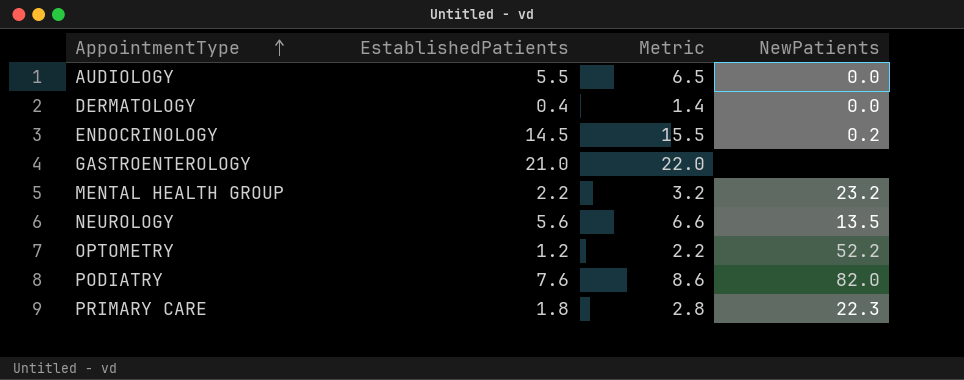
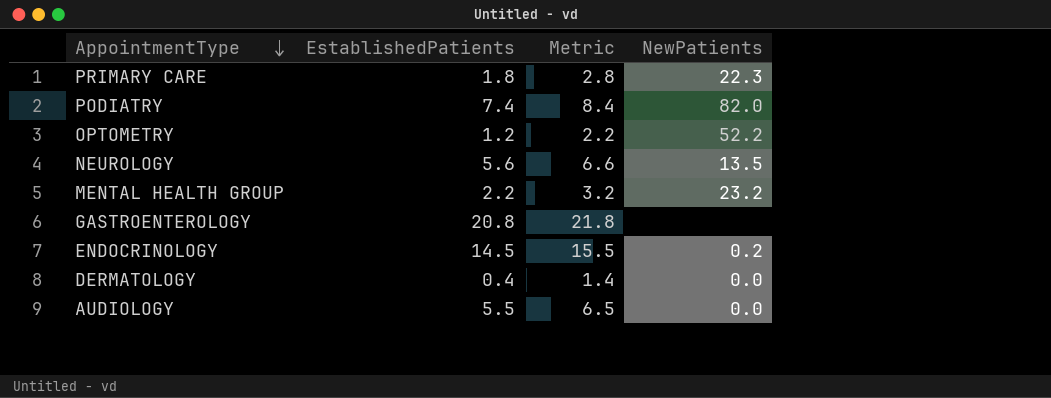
row order: AppointmentType ascending -> AppointmentType descending
PODIATRY | EstablishedPatients: 7.6 -> 7.4
PODIATRY | Metric: 8.6 -> 8.4
GASTROENTEROLOGY | EstablishedPatients: 21.0 -> 20.8
GASTROENTEROLOGY | Metric: 22.0 -> 21.8

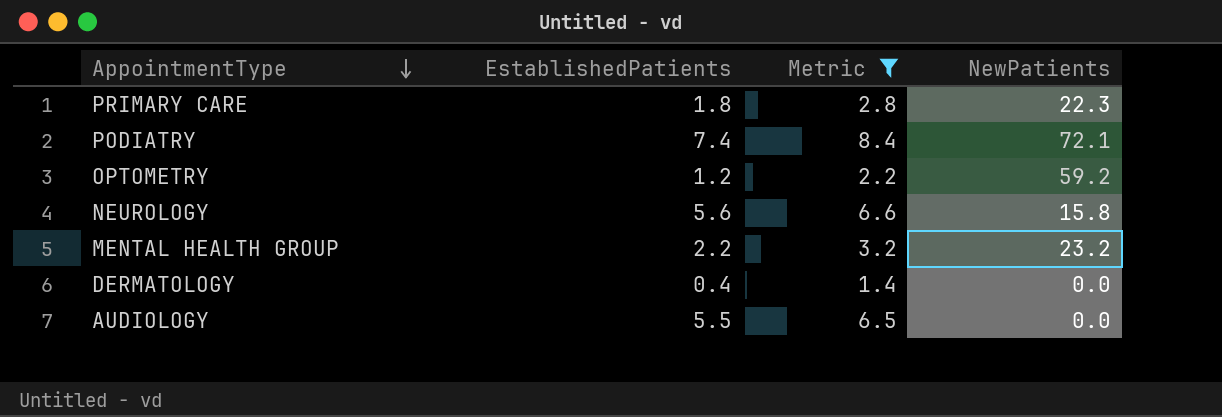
filter: none -> Metric <= 8.4
PODIATRY | NewPatients: 82.0 -> 72.1
OPTOMETRY | NewPatients: 52.2 -> 59.2
NEUROLOGY | NewPatients: 13.5 -> 15.8

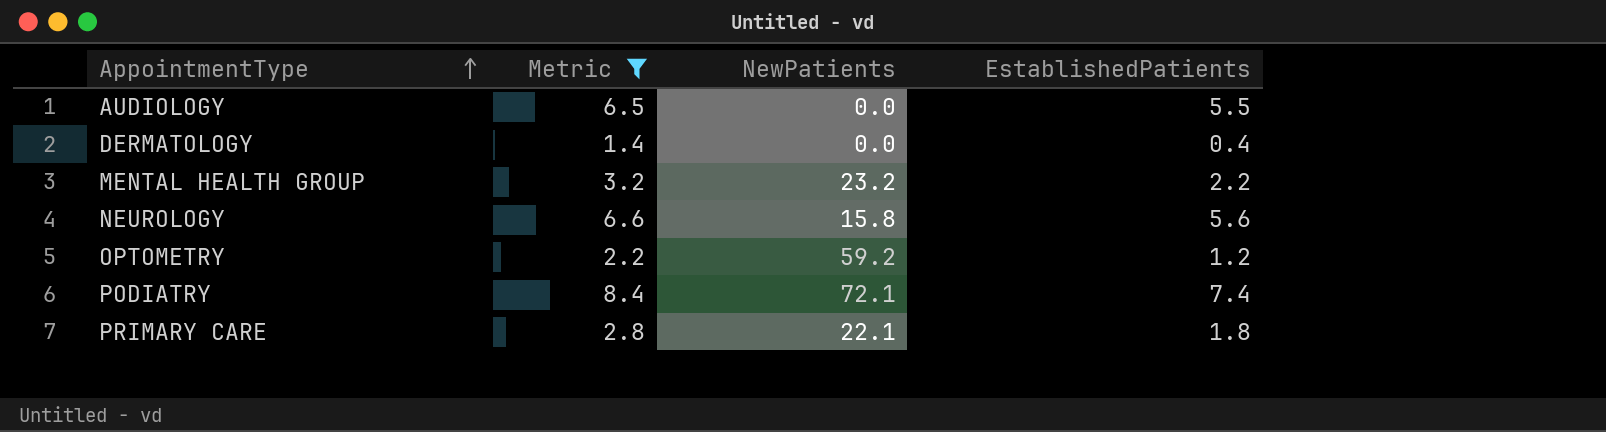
row order: AppointmentType descending -> AppointmentType ascending
column EstablishedPatients | position: 2 -> 4
PRIMARY CARE | NewPatients: 22.3 -> 22.1

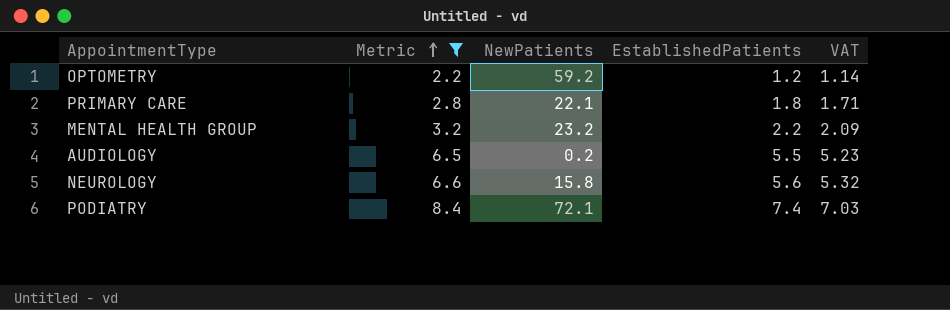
row order: AppointmentType ascending -> Metric ascending
column VAT | formula: none -> [EstablishedPatients] * 0.95
row DERMATOLOGY: 1.4 | 0.0 | 0.4 -> none
AUDIOLOGY | NewPatients: 0.0 -> 0.2

